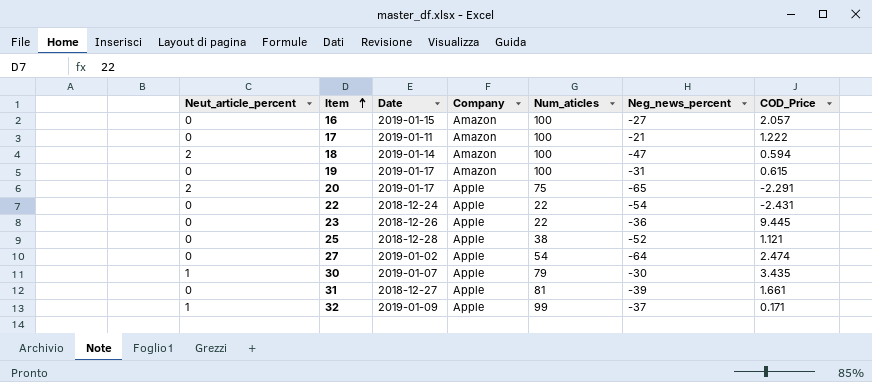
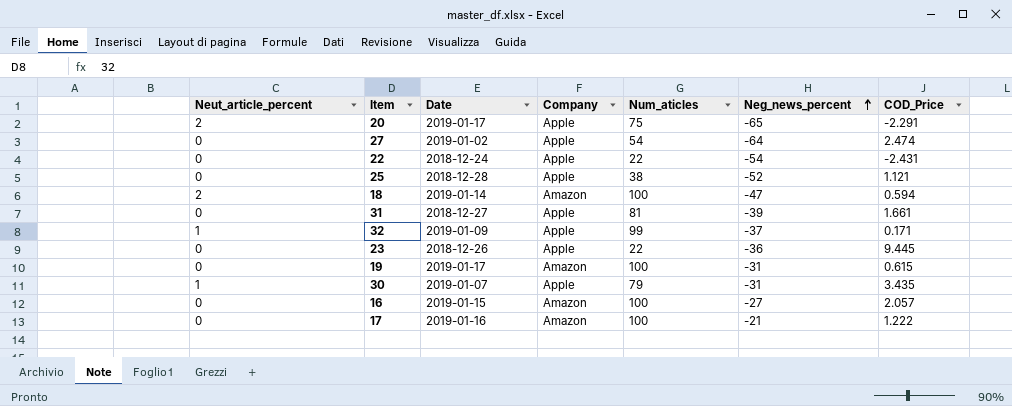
row order: Item ascending -> Neg_news_percent ascending
30 | Neg_news_percent: -30 -> -31
17 | Date: 2019-01-11 -> 2019-01-16

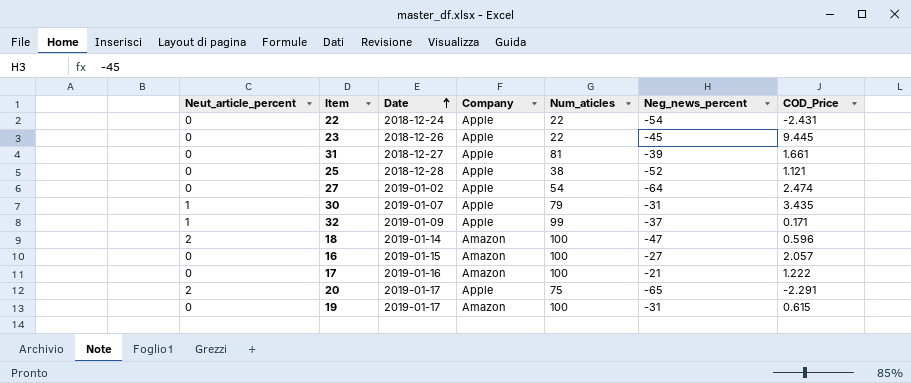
row order: Neg_news_percent ascending -> Date ascending
23 | Neg_news_percent: -36 -> -45
18 | COD_Price: 0.594 -> 0.596

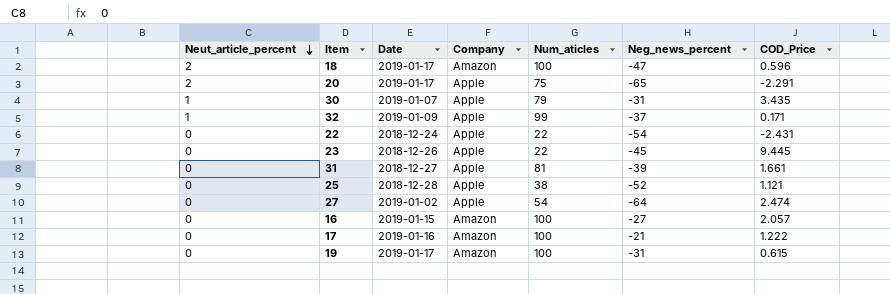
row order: Date ascending -> Neut_article_percent descending
18 | Date: 2019-01-14 -> 2019-01-17

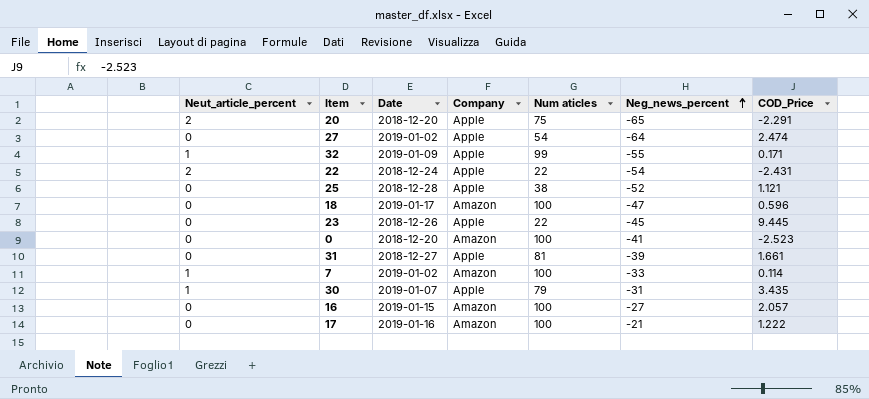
row order: Neut_article_percent descending -> Neg_news_percent ascending
column name: Num_aticles -> Num aticles
row 19: 0 | 2019-01-17 | Amazon | 100 | -31 | 0.615 -> none
20 | Date: 2019-01-17 -> 2018-12-20
32 | Neg_news_percent: -37 -> -55
22 | Neut_article_percent: 0 -> 2
18 | Neut_article_percent: 2 -> 0
row 0: none -> 0 | 2018-12-20 | Amazon | 100 | -41 | -2.523
row 7: none -> 1 | 2019-01-02 | Amazon | 100 | -33 | 0.114

